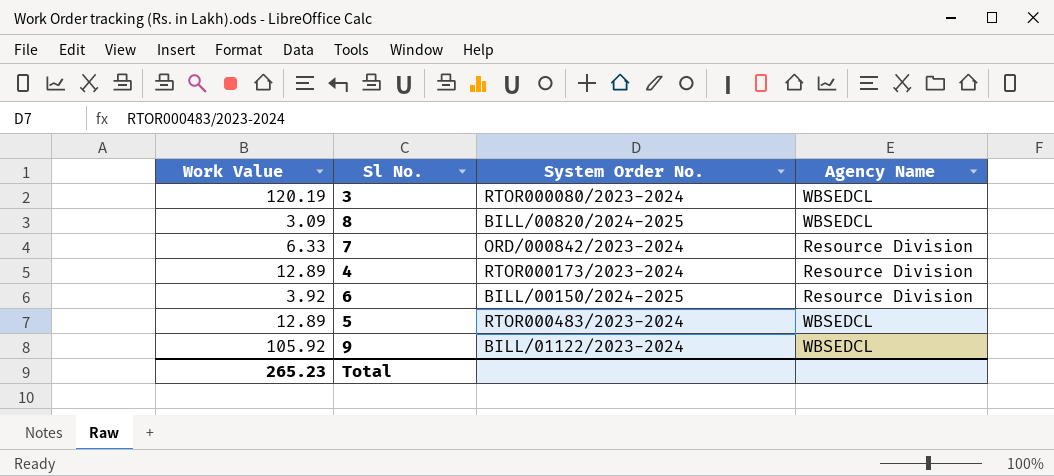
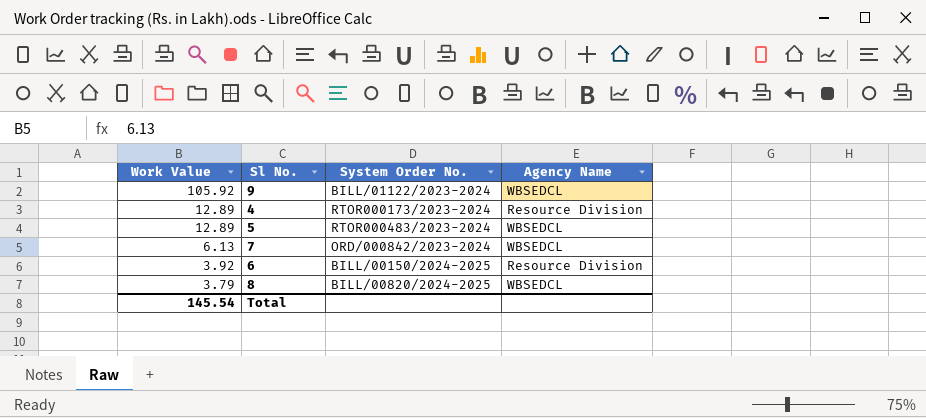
row order: none -> Work Value descending
row 3: 120.19 | RTOR000080/2023-2024 | WBSEDCL -> none
7 | Work Value: 6.33 -> 6.13
7 | Agency Name: Resource Division -> WBSEDCL
8 | Work Value: 3.09 -> 3.79
Total | Work Value: 265.23 -> 145.54

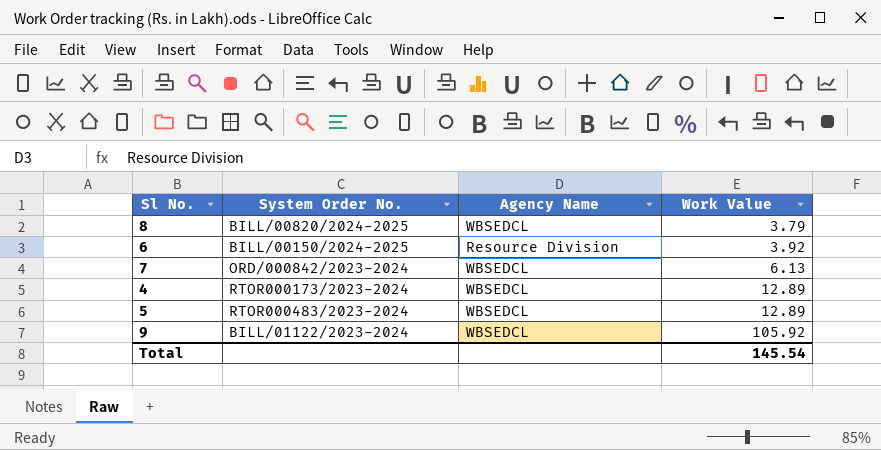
row order: Work Value descending -> Work Value ascending
column Work Value | position: 1 -> 4
4 | Agency Name: Resource Division -> WBSEDCL

